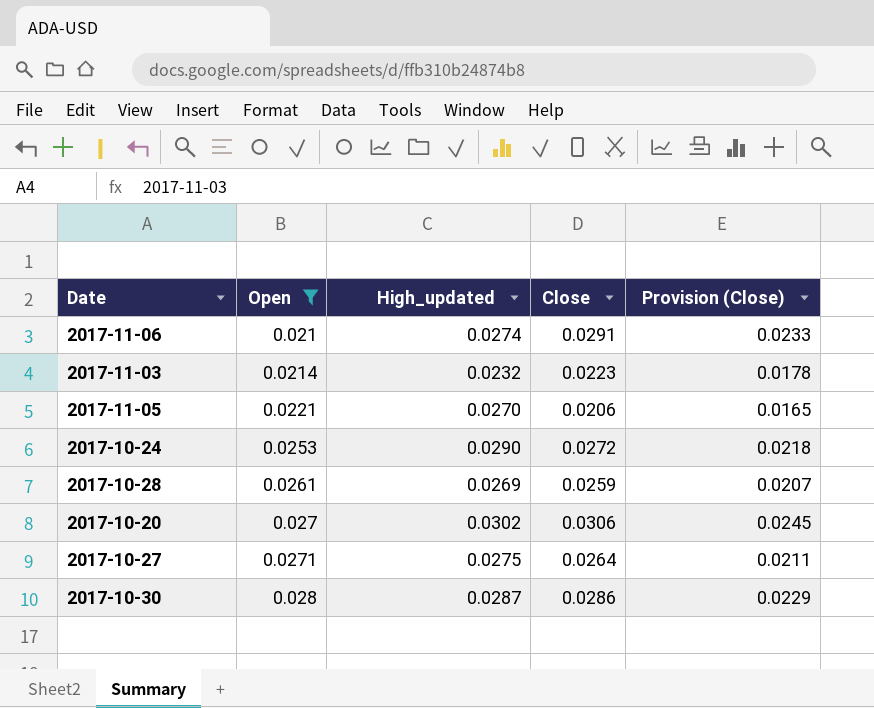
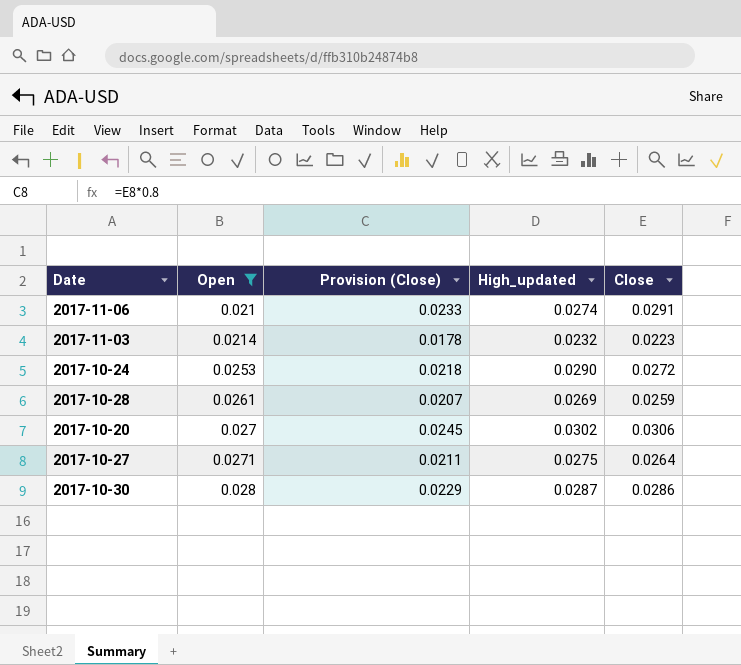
column Provision (Close) | position: 5 -> 3
row 2017-11-05: 0.0221 | 0.0270 | 0.0206 | 0.0165 -> none

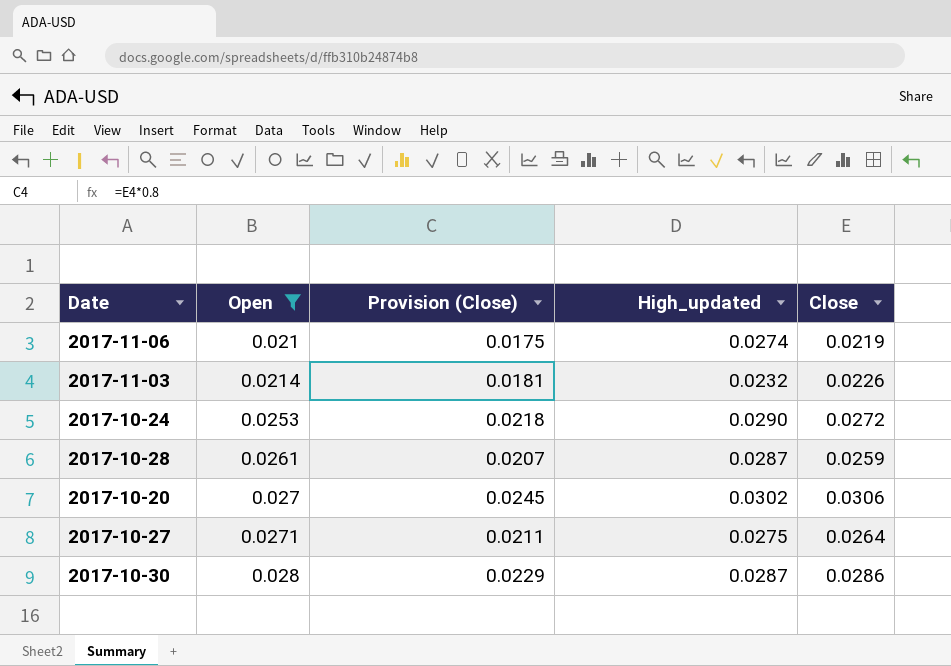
2017-11-06 | Provision (Close): 0.0233 -> 0.0175
2017-11-06 | Close: 0.0291 -> 0.0219
2017-11-03 | Provision (Close): 0.0178 -> 0.0181
2017-11-03 | Close: 0.0223 -> 0.0226
2017-10-28 | High_updated: 0.0269 -> 0.0287

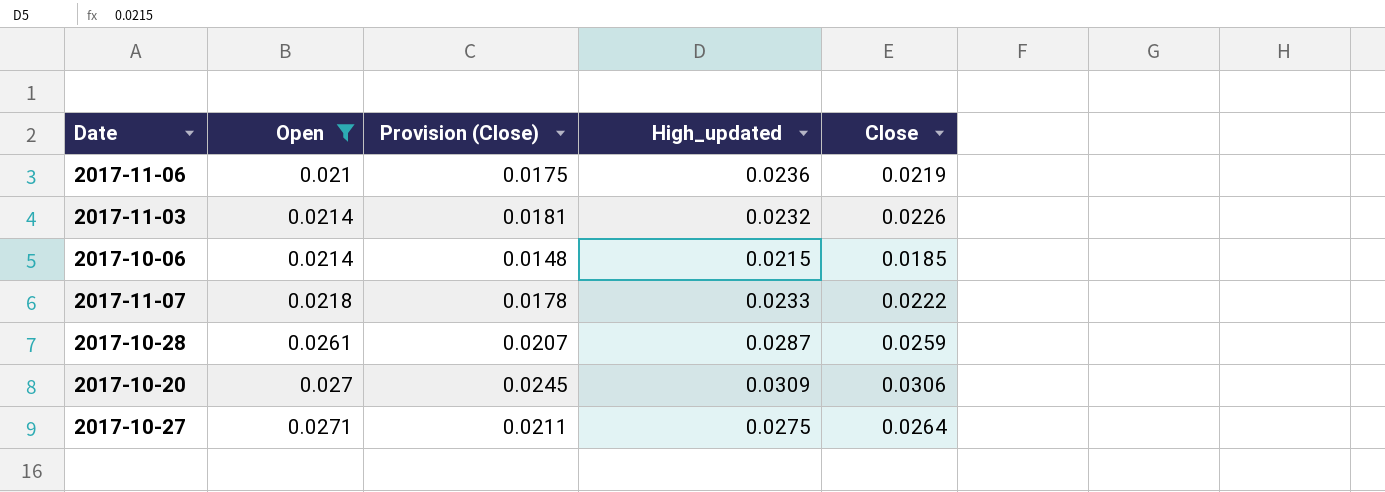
row 2017-10-24: 0.0253 | 0.0218 | 0.0290 | 0.0272 -> none
row 2017-10-30: 0.028 | 0.0229 | 0.0287 | 0.0286 -> none
2017-11-06 | High_updated: 0.0274 -> 0.0236
row 2017-10-06: none -> 0.0214 | 0.0148 | 0.0215 | 0.0185
row 2017-11-07: none -> 0.0218 | 0.0178 | 0.0233 | 0.0222
2017-10-20 | High_updated: 0.0302 -> 0.0309

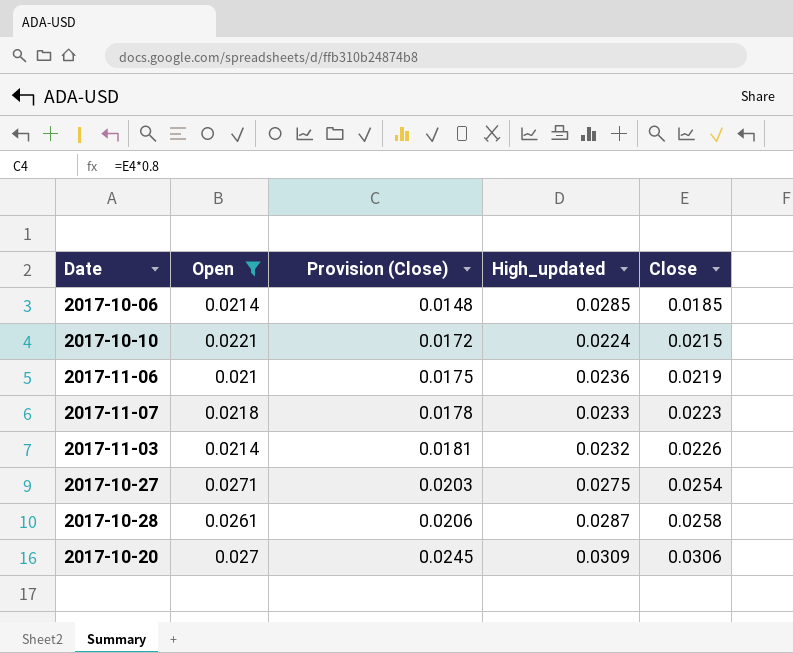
row order: Open ascending -> Provision (Close) ascending
2017-10-06 | High_updated: 0.0215 -> 0.0285
row 2017-10-10: none -> 0.0221 | 0.0172 | 0.0224 | 0.0215
2017-11-07 | Close: 0.0222 -> 0.0223
2017-10-27 | Provision (Close): 0.0211 -> 0.0203
2017-10-27 | Close: 0.0264 -> 0.0254
2017-10-28 | Provision (Close): 0.0207 -> 0.0206
2017-10-28 | Close: 0.0259 -> 0.0258

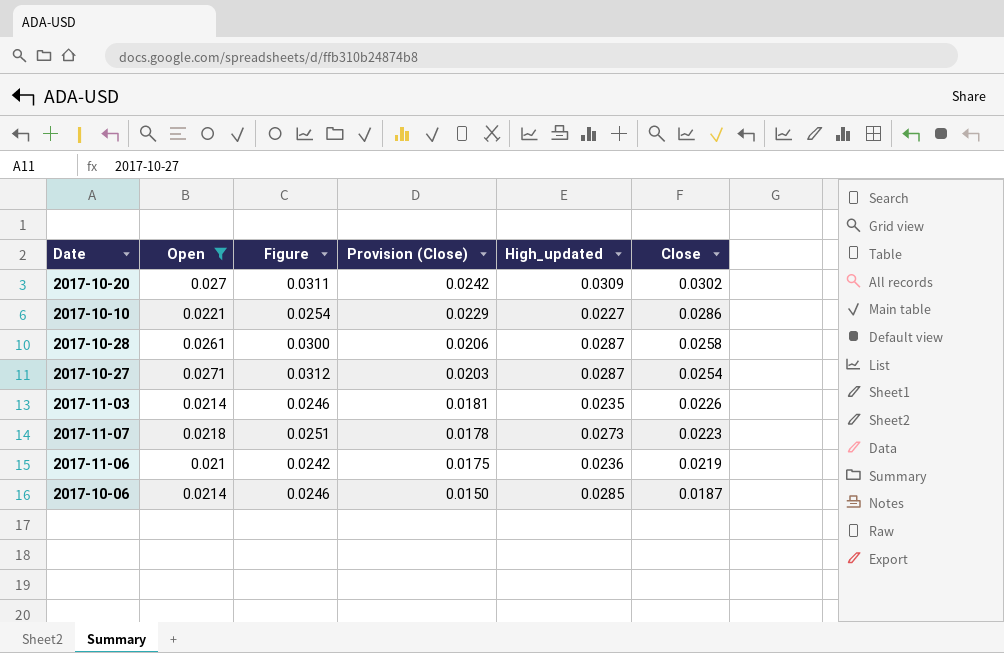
row order: Provision (Close) ascending -> Provision (Close) descending
column Figure | formula: none -> [Open] * 1.15
2017-10-20 | Provision (Close): 0.0245 -> 0.0242
2017-10-20 | Close: 0.0306 -> 0.0302
2017-10-10 | Provision (Close): 0.0172 -> 0.0229
2017-10-10 | High_updated: 0.0224 -> 0.0227
2017-10-10 | Close: 0.0215 -> 0.0286
2017-10-27 | High_updated: 0.0275 -> 0.0287
2017-11-03 | High_updated: 0.0232 -> 0.0235
2017-11-07 | High_updated: 0.0233 -> 0.0273
2017-10-06 | Provision (Close): 0.0148 -> 0.0150
2017-10-06 | Close: 0.0185 -> 0.0187

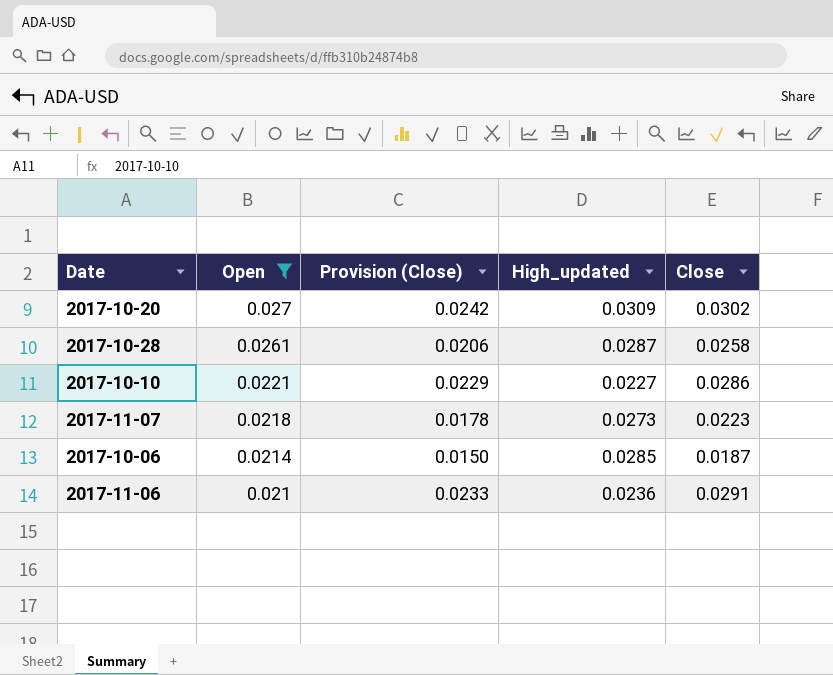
row order: Provision (Close) descending -> Open descending
column Figure | formula: [Open] * 1.15 -> none
row 2017-10-27: 0.0271 | 0.0312 | 0.0203 | 0.0287 | 0.0254 -> none
row 2017-11-03: 0.0214 | 0.0246 | 0.0181 | 0.0235 | 0.0226 -> none
2017-11-06 | Provision (Close): 0.0175 -> 0.0233
2017-11-06 | Close: 0.0219 -> 0.0291

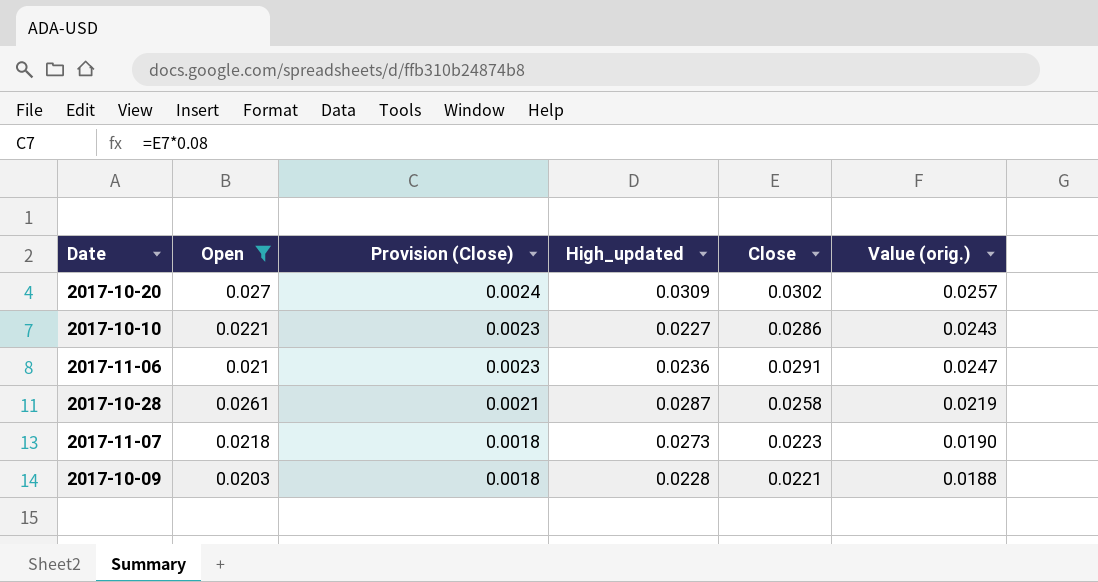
row order: Open descending -> Provision (Close) descending
column Provision (Close) | formula: [Close] * 0.8 -> [Close] * 0.08
column Value (orig.) | formula: none -> [Close] * 0.85
row 2017-10-06: 0.0214 | 0.0150 | 0.0285 | 0.0187 -> none
row 2017-10-09: none -> 0.0203 | 0.0018 | 0.0228 | 0.0221 | 0.0188

